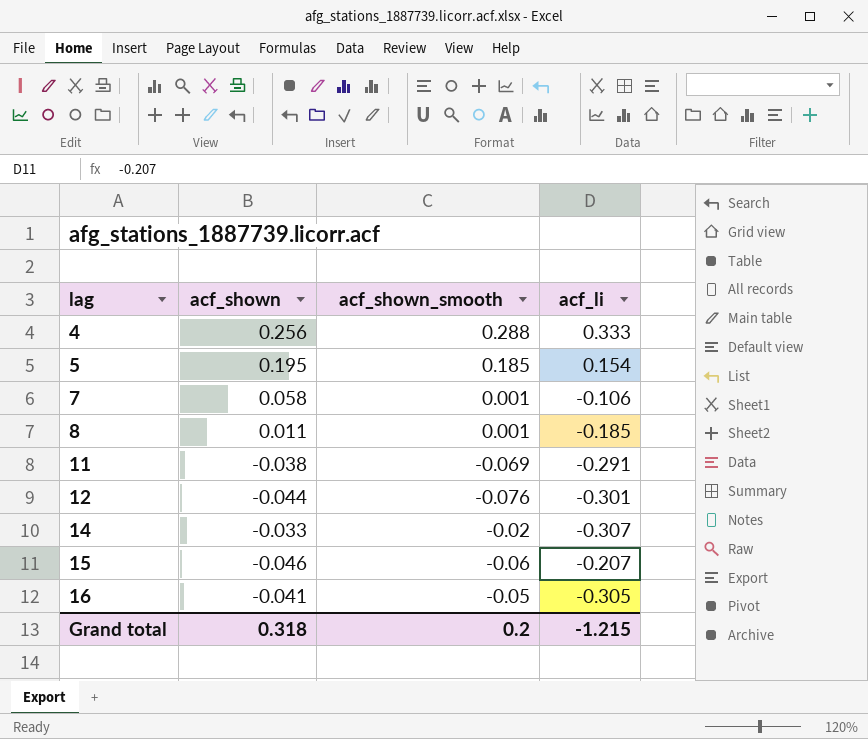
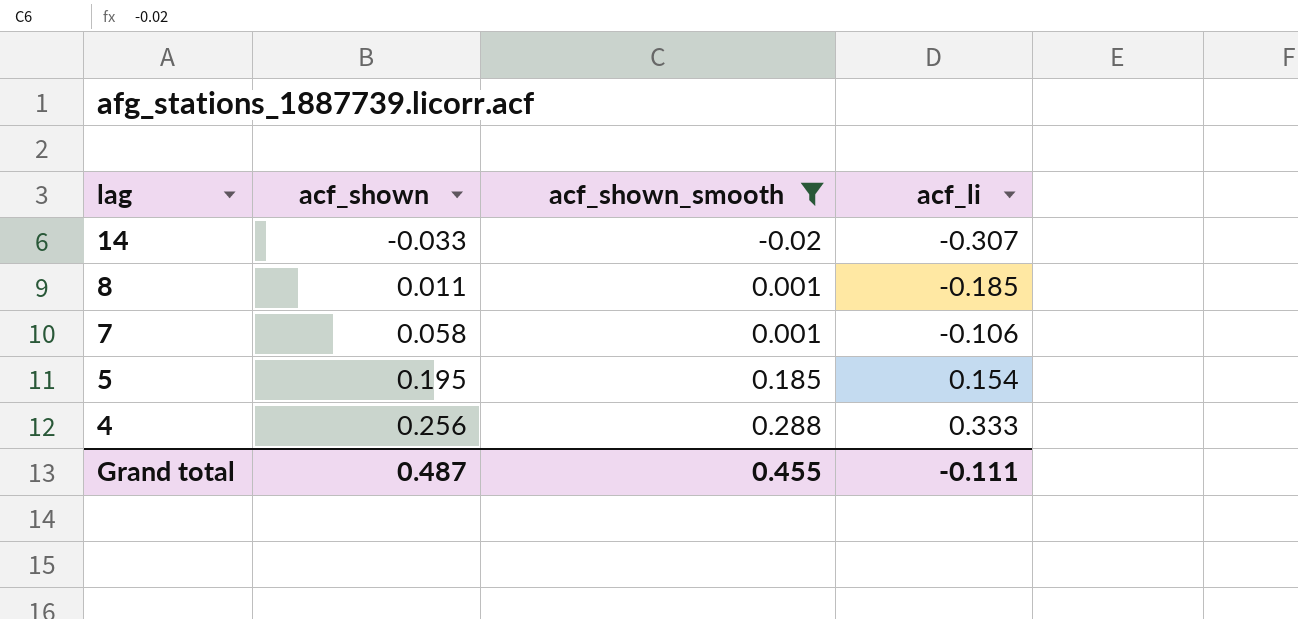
filter: none -> acf_shown_smooth >= -0.02
row order: lag ascending -> lag descending
Grand total | acf_shown: 0.318 -> 0.487
Grand total | acf_shown_smooth: 0.2 -> 0.455
Grand total | acf_li: -1.215 -> -0.111

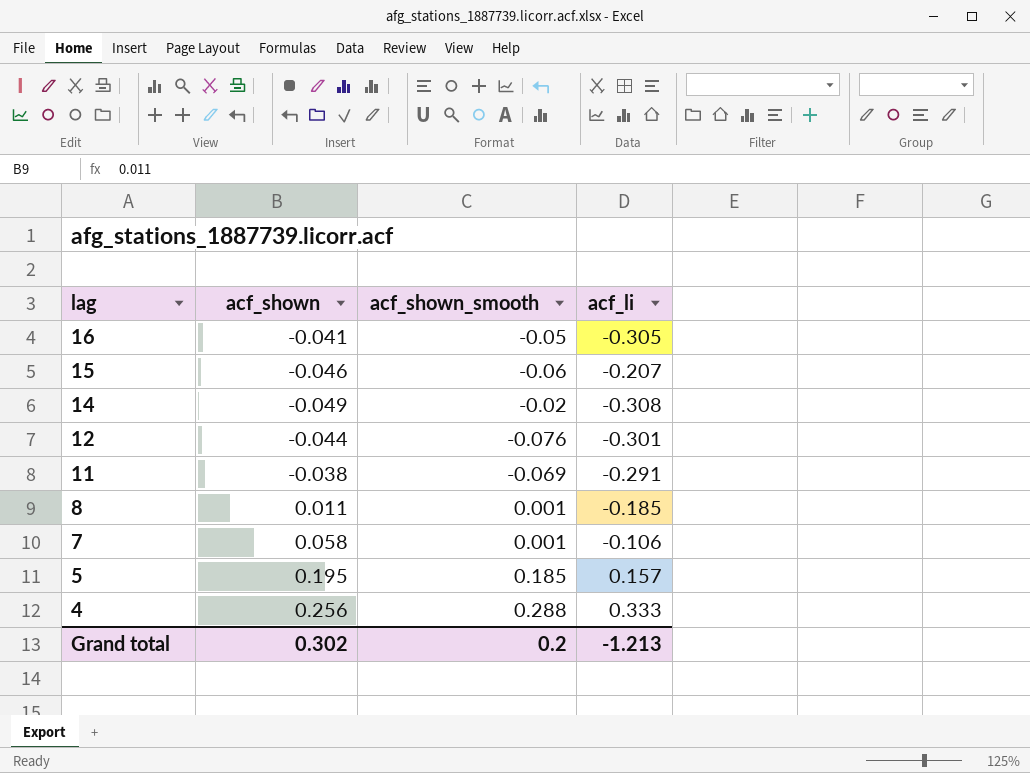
filter: acf_shown_smooth >= -0.02 -> none
14 | acf_shown: -0.033 -> -0.049
14 | acf_li: -0.307 -> -0.308
5 | acf_li: 0.154 -> 0.157
Grand total | acf_shown: 0.487 -> 0.302
Grand total | acf_shown_smooth: 0.455 -> 0.2
Grand total | acf_li: -0.111 -> -1.213

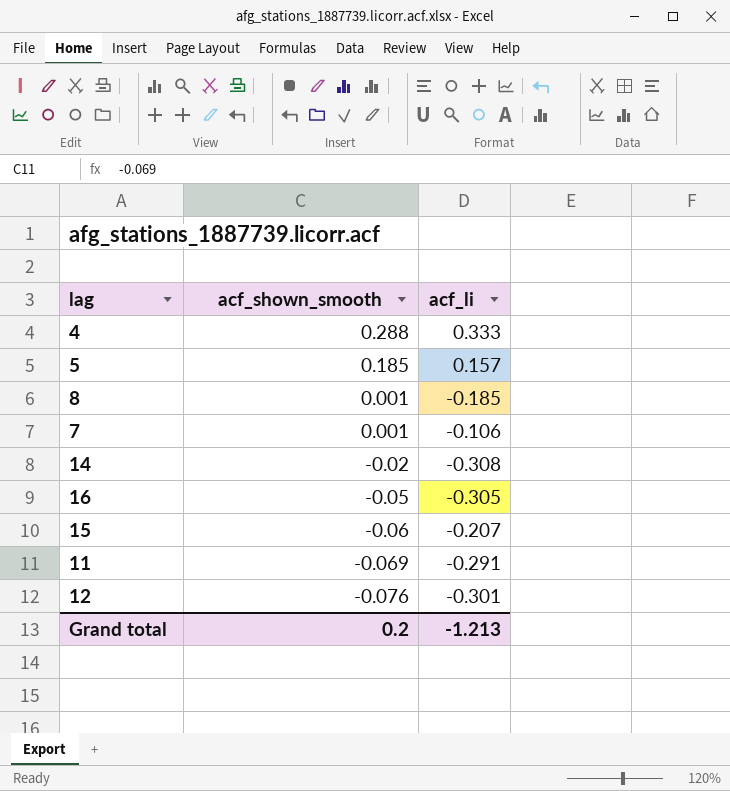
row order: lag descending -> acf_shown_smooth descending
column acf_shown | position: 2 -> none

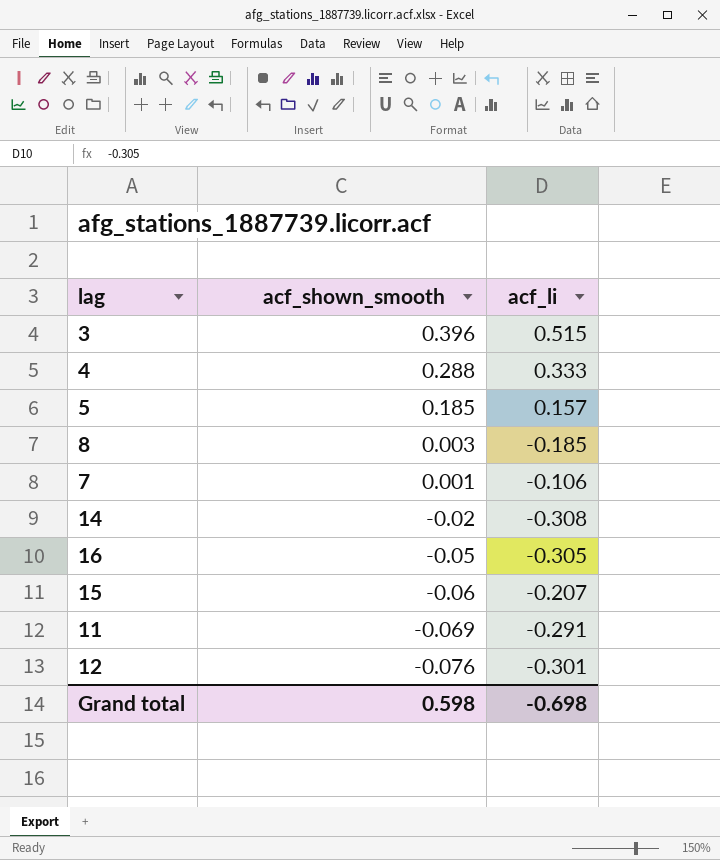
row 3: none -> 0.396 | 0.515
8 | acf_shown_smooth: 0.001 -> 0.003
Grand total | acf_shown_smooth: 0.2 -> 0.598
Grand total | acf_li: -1.213 -> -0.698

